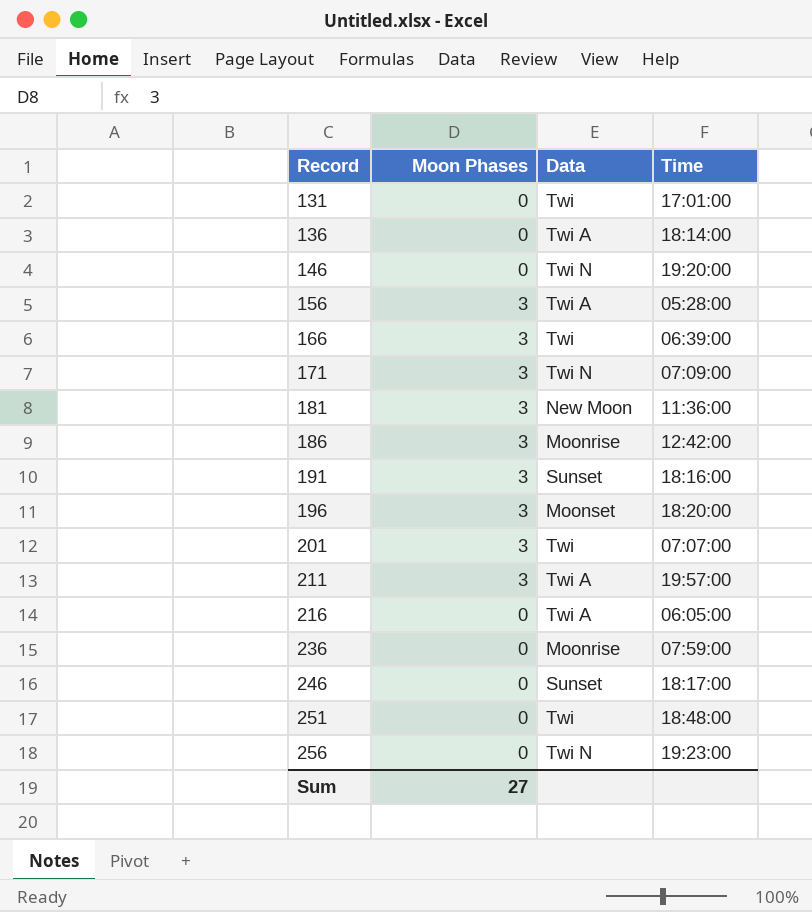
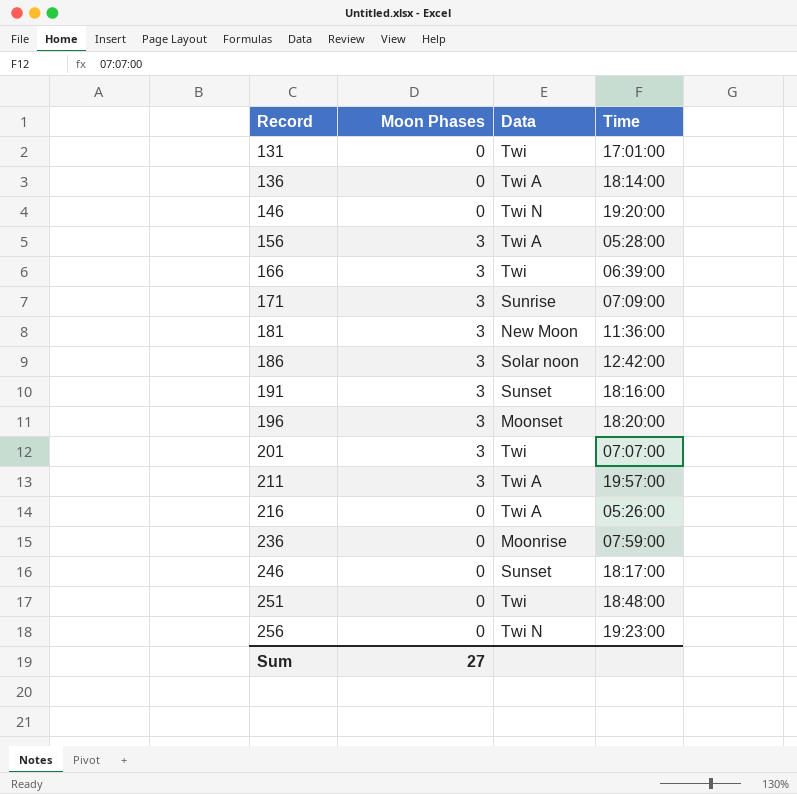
171 | Data: Twi N -> Sunrise
186 | Data: Moonrise -> Solar noon
216 | Time: 06:05:00 -> 05:26:00

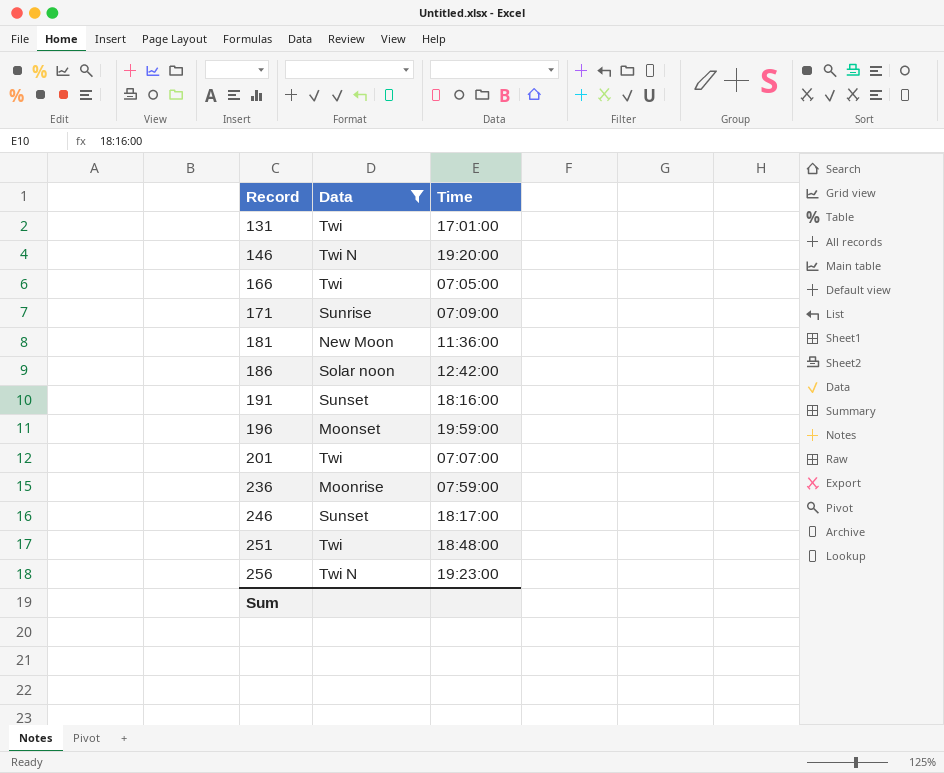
filter: none -> Data != Twi A
column Moon Phases | position: 2 -> none
166 | Time: 06:39:00 -> 07:05:00
196 | Time: 18:20:00 -> 19:59:00

